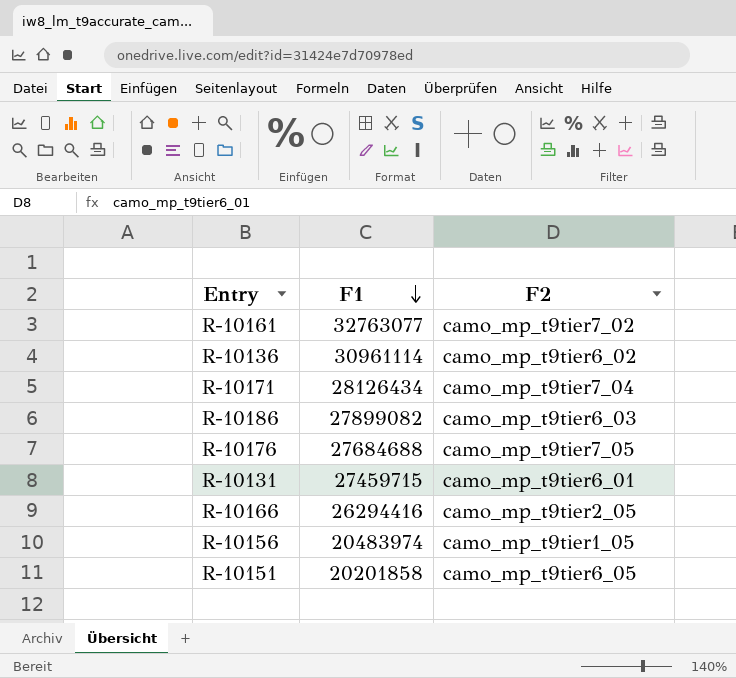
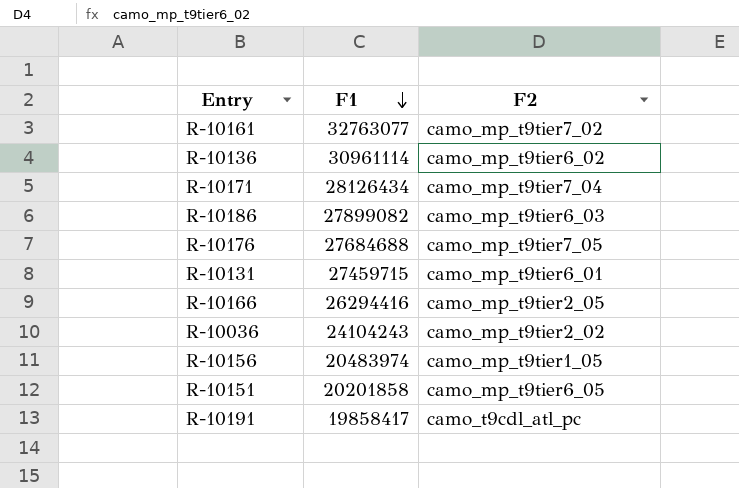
row R-10036: none -> 24104243 | camo_mp_t9tier2_02
row R-10191: none -> 19858417 | camo_t9cdl_atl_pc

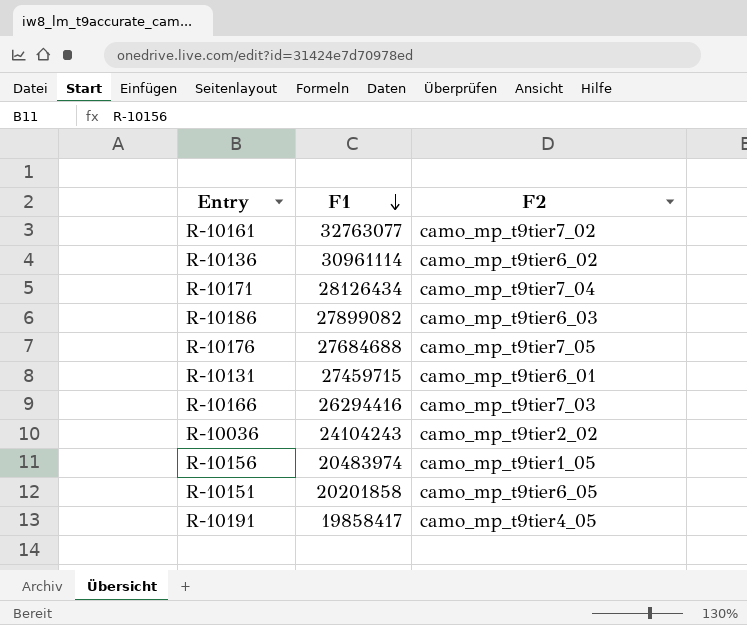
R-10166 | F2: camo_mp_t9tier2_05 -> camo_mp_t9tier7_03
R-10191 | F2: camo_t9cdl_atl_pc -> camo_mp_t9tier4_05

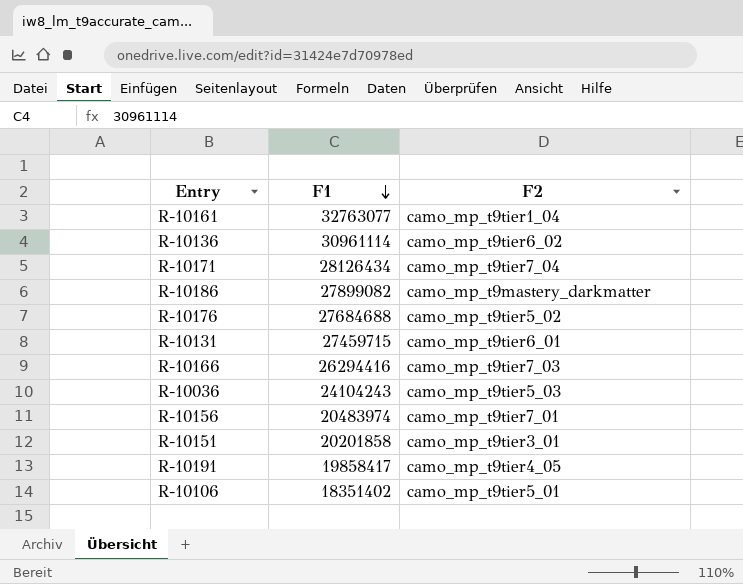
R-10161 | F2: camo_mp_t9tier7_02 -> camo_mp_t9tier1_04
R-10186 | F2: camo_mp_t9tier6_03 -> camo_mp_t9mastery_darkmatter
R-10176 | F2: camo_mp_t9tier7_05 -> camo_mp_t9tier5_02
R-10036 | F2: camo_mp_t9tier2_02 -> camo_mp_t9tier5_03
R-10156 | F2: camo_mp_t9tier1_05 -> camo_mp_t9tier7_01
R-10151 | F2: camo_mp_t9tier6_05 -> camo_mp_t9tier3_01
row R-10106: none -> 18351402 | camo_mp_t9tier5_01

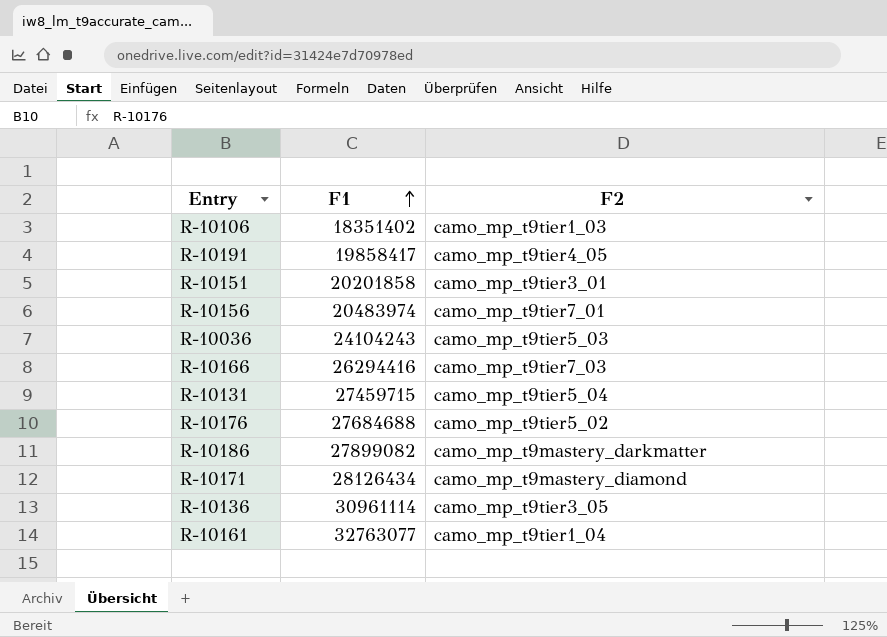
row order: F1 descending -> F1 ascending
R-10106 | F2: camo_mp_t9tier5_01 -> camo_mp_t9tier1_03
R-10131 | F2: camo_mp_t9tier6_01 -> camo_mp_t9tier5_04
R-10171 | F2: camo_mp_t9tier7_04 -> camo_mp_t9mastery_diamond
R-10136 | F2: camo_mp_t9tier6_02 -> camo_mp_t9tier3_05

